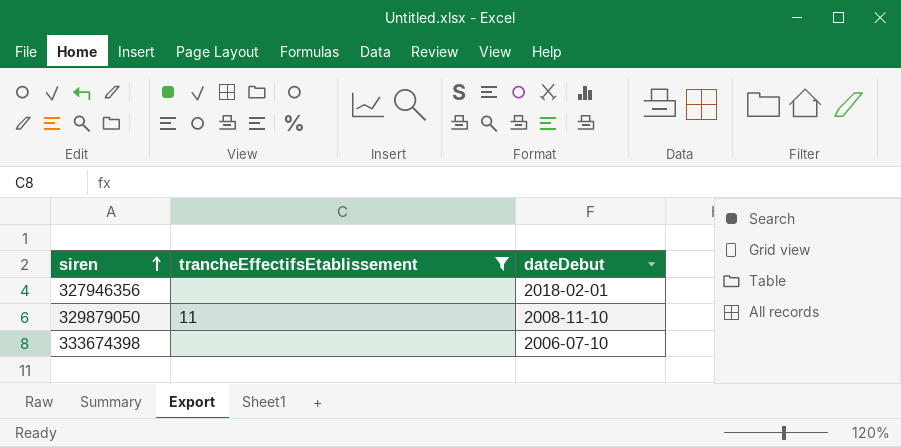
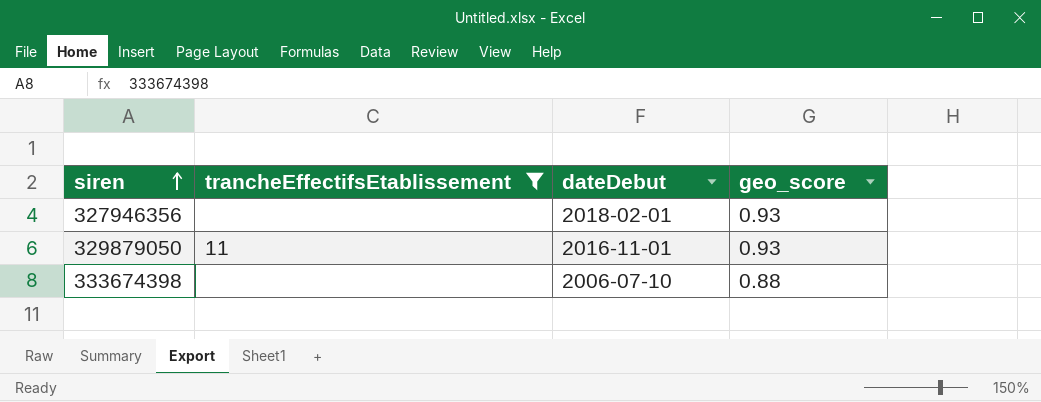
column geo_score | position: none -> 4
329879050 | dateDebut: 2008-11-10 -> 2016-11-01

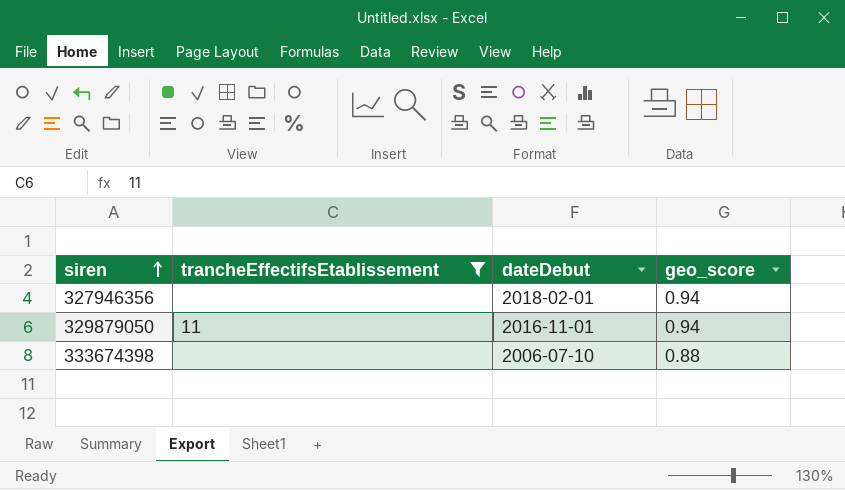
327946356 | geo_score: 0.93 -> 0.94
329879050 | geo_score: 0.93 -> 0.94

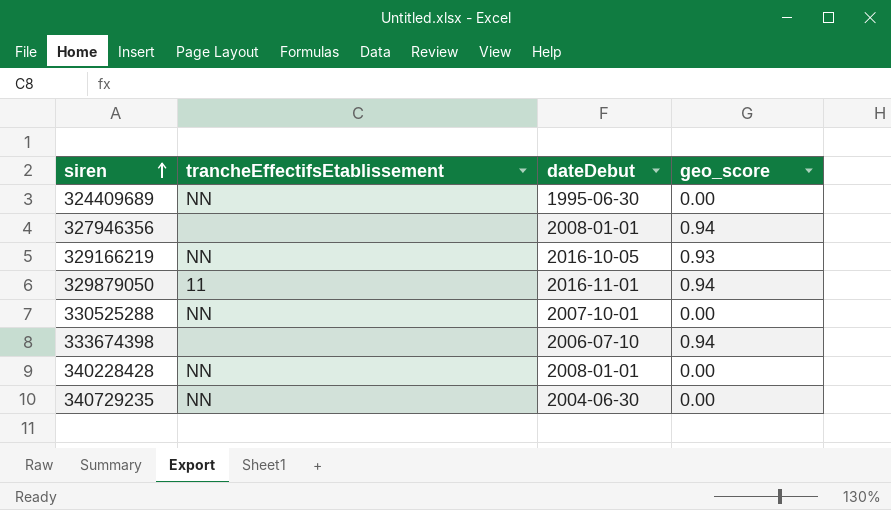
filter: trancheEffectifsEtablissement != NN -> none
327946356 | dateDebut: 2018-02-01 -> 2008-01-01
333674398 | geo_score: 0.88 -> 0.94

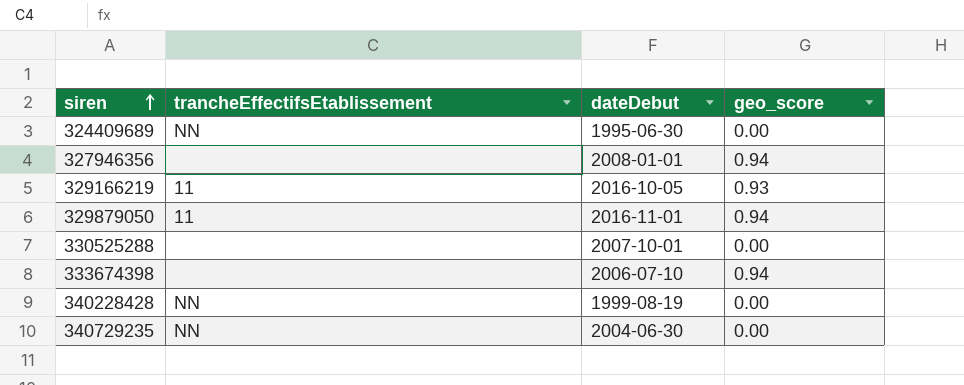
329166219 | trancheEffectifsEtablissement: NN -> 11
330525288 | trancheEffectifsEtablissement: NN -> none
340228428 | dateDebut: 2008-01-01 -> 1999-08-19

